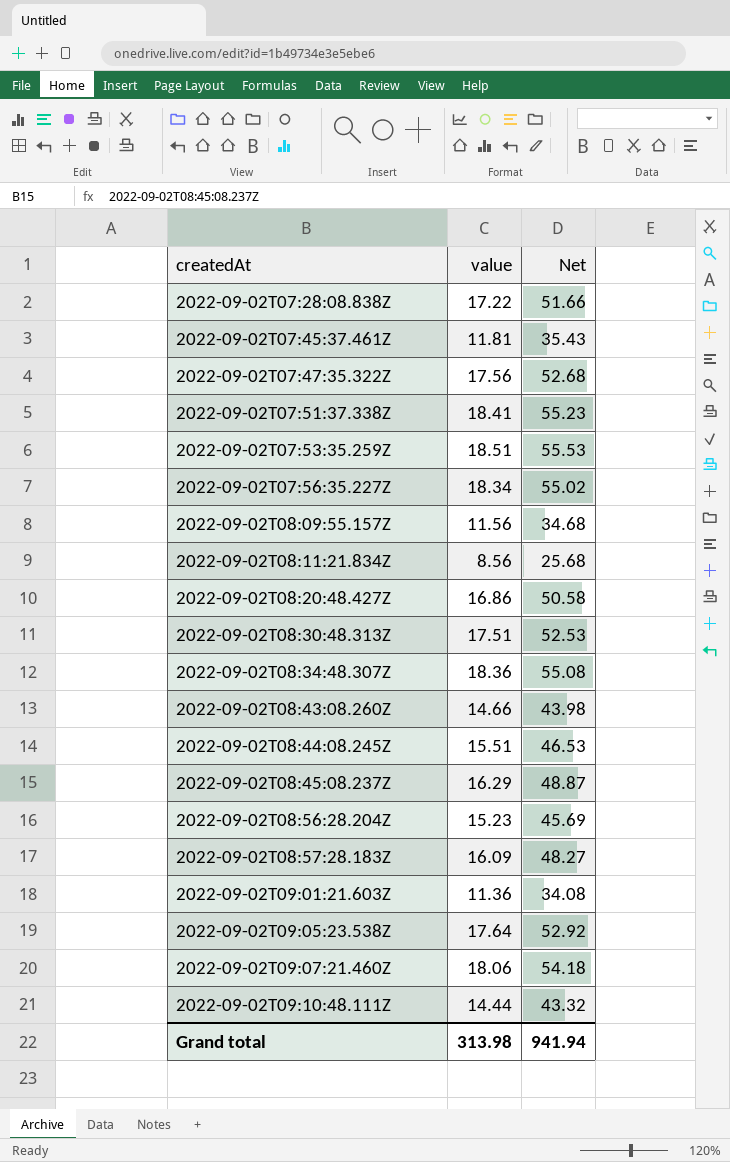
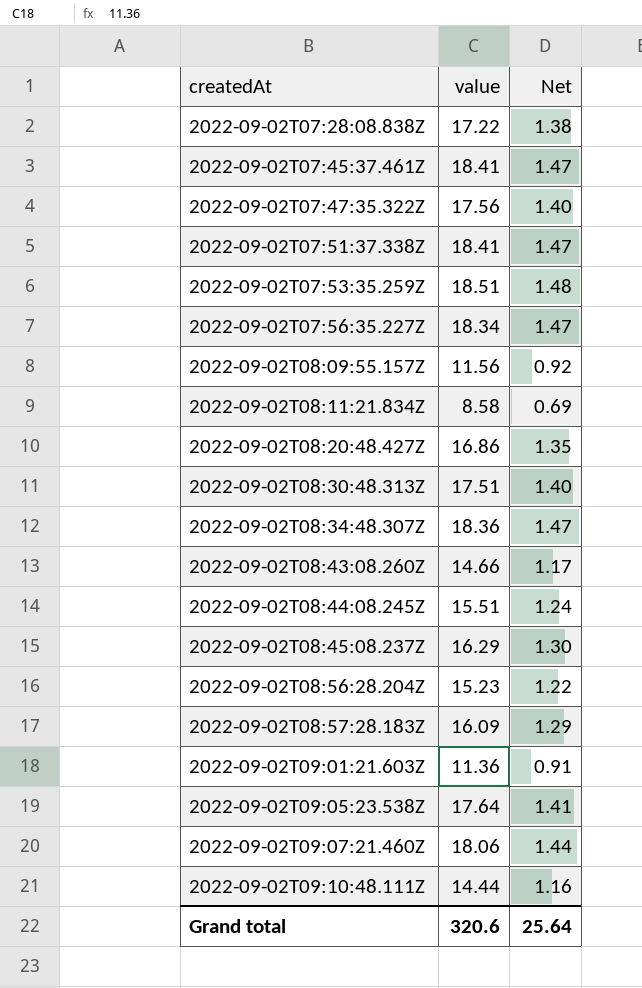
column Net | formula: [value] * 3 -> [value] * 0.08
2022-09-02T07:45:37.461Z | value: 11.81 -> 18.41
2022-09-02T08:11:21.834Z | value: 8.56 -> 8.58
Grand total | value: 313.98 -> 320.6
Grand total | Net: 941.94 -> 25.64

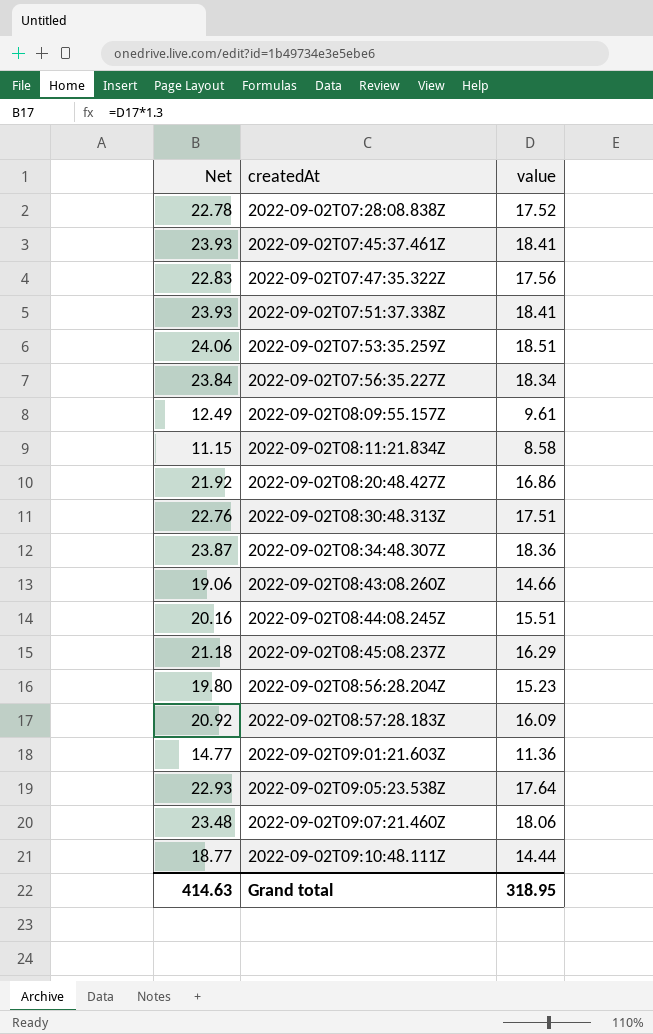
column Net | formula: [value] * 0.08 -> [value] * 1.3
column Net | position: 3 -> 1
2022-09-02T07:28:08.838Z | value: 17.22 -> 17.52
2022-09-02T08:09:55.157Z | value: 11.56 -> 9.61
Grand total | Net: 25.64 -> 414.63
Grand total | value: 320.6 -> 318.95

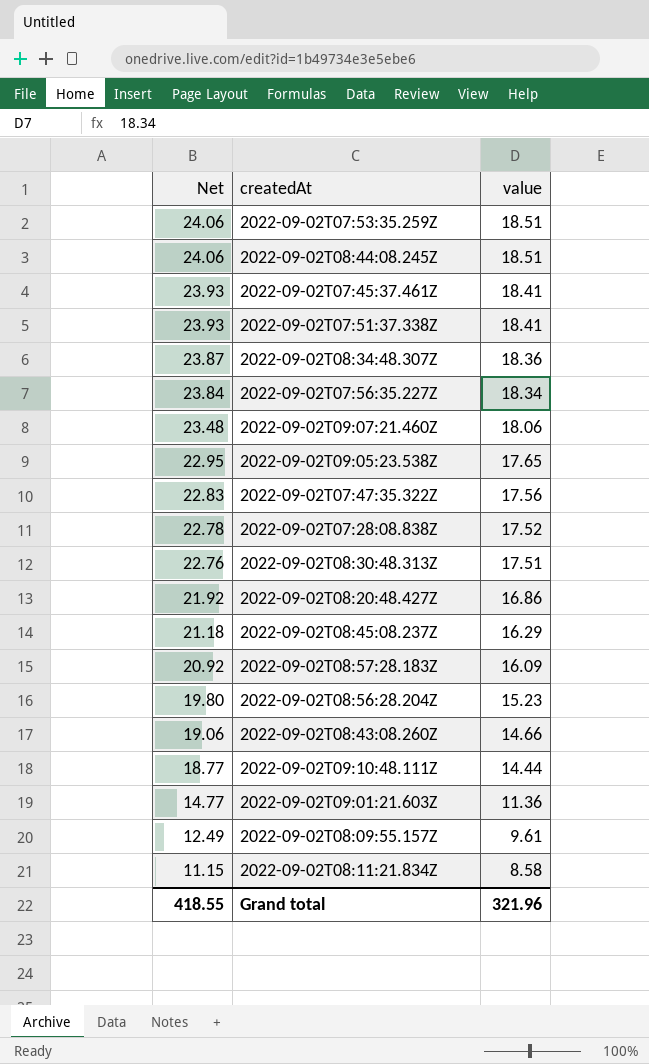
row order: createdAt ascending -> Net descending
2022-09-02T08:44:08.245Z | Net: 20.16 -> 24.06
2022-09-02T08:44:08.245Z | value: 15.51 -> 18.51
2022-09-02T09:05:23.538Z | Net: 22.93 -> 22.95
2022-09-02T09:05:23.538Z | value: 17.64 -> 17.65
Grand total | Net: 414.63 -> 418.55
Grand total | value: 318.95 -> 321.96

